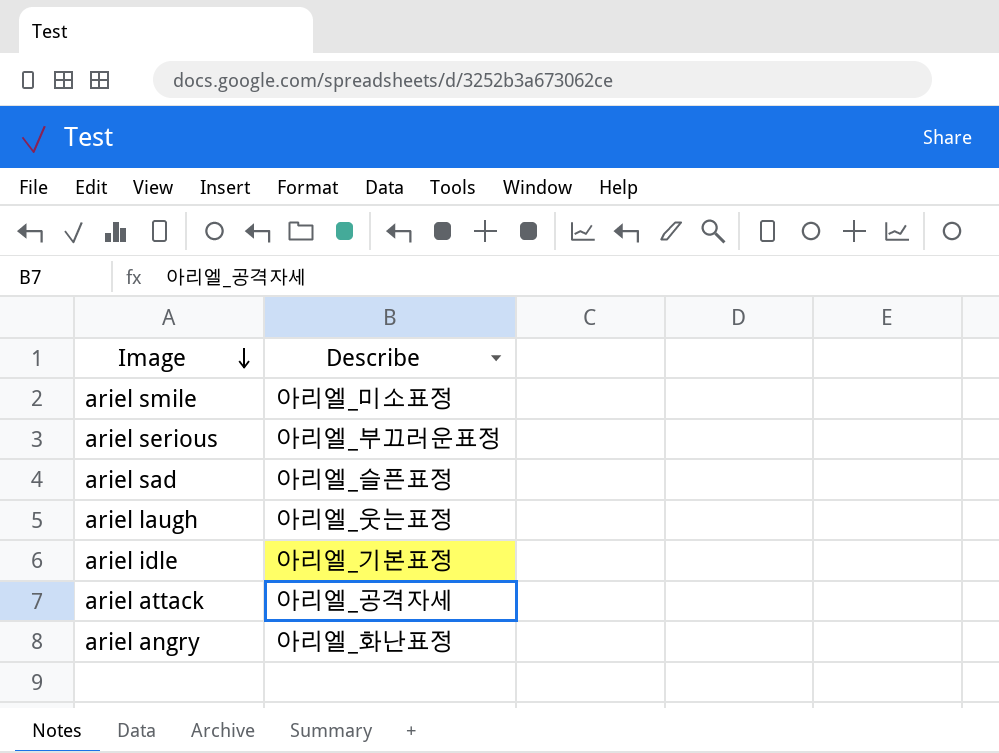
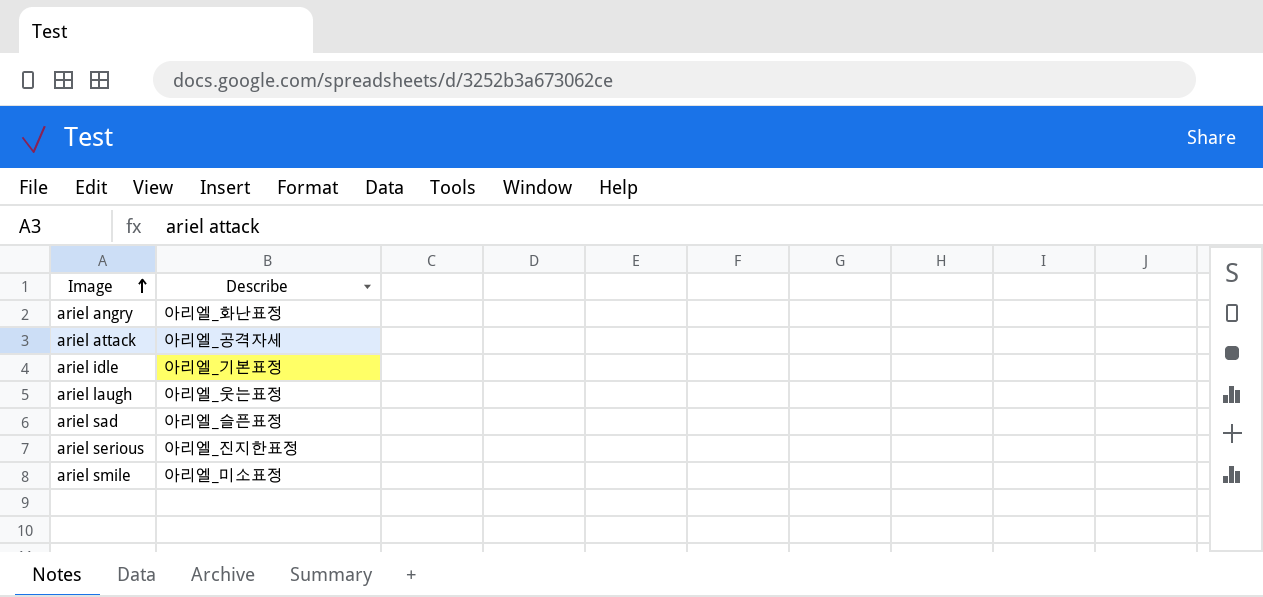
row order: Image descending -> Image ascending
ariel serious | Describe: 아리엘_부끄러운표정 -> 아리엘_진지한표정

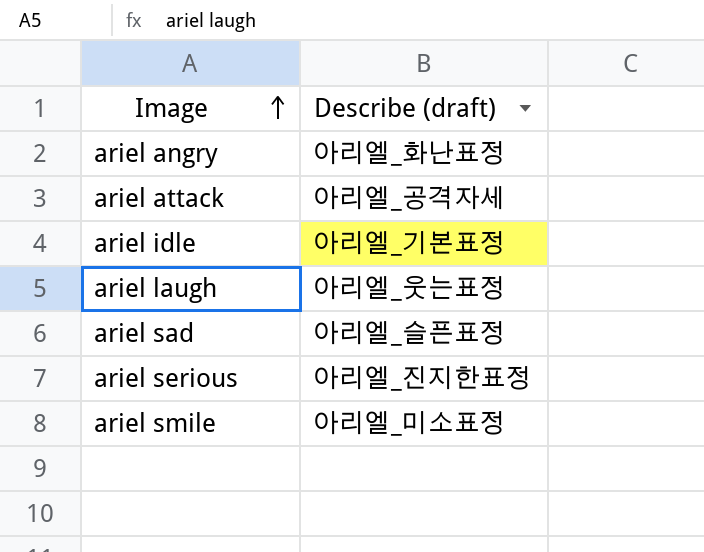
column name: Describe -> Describe (draft)

